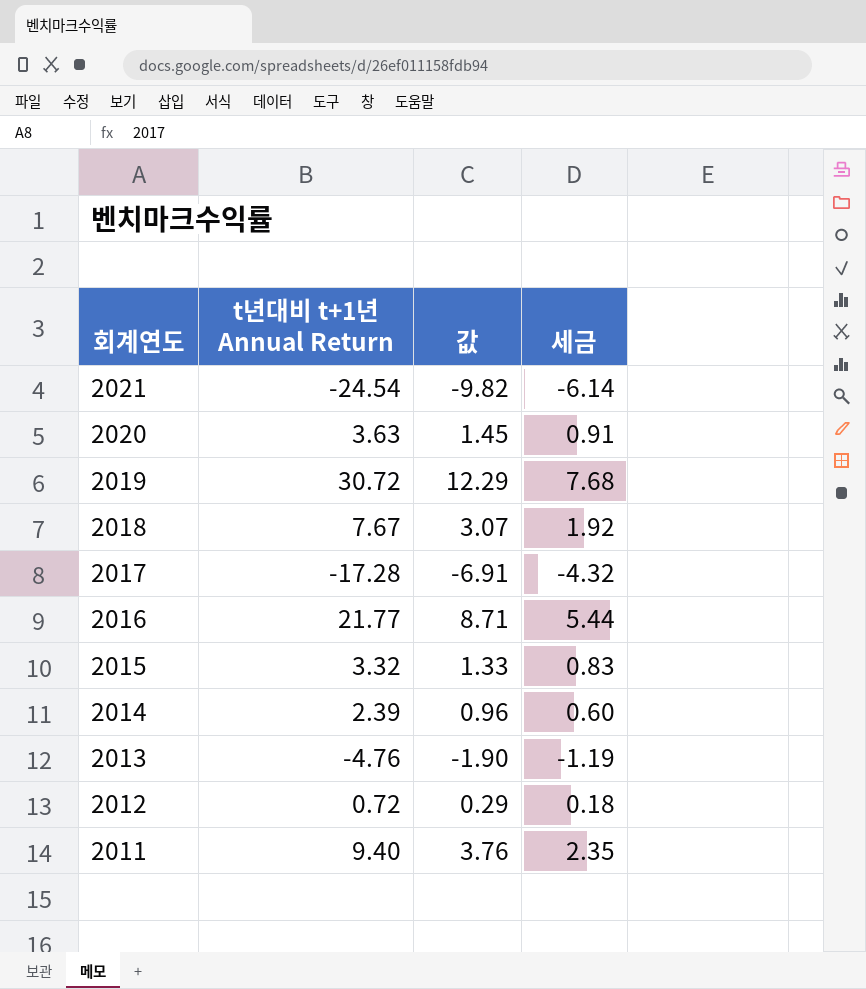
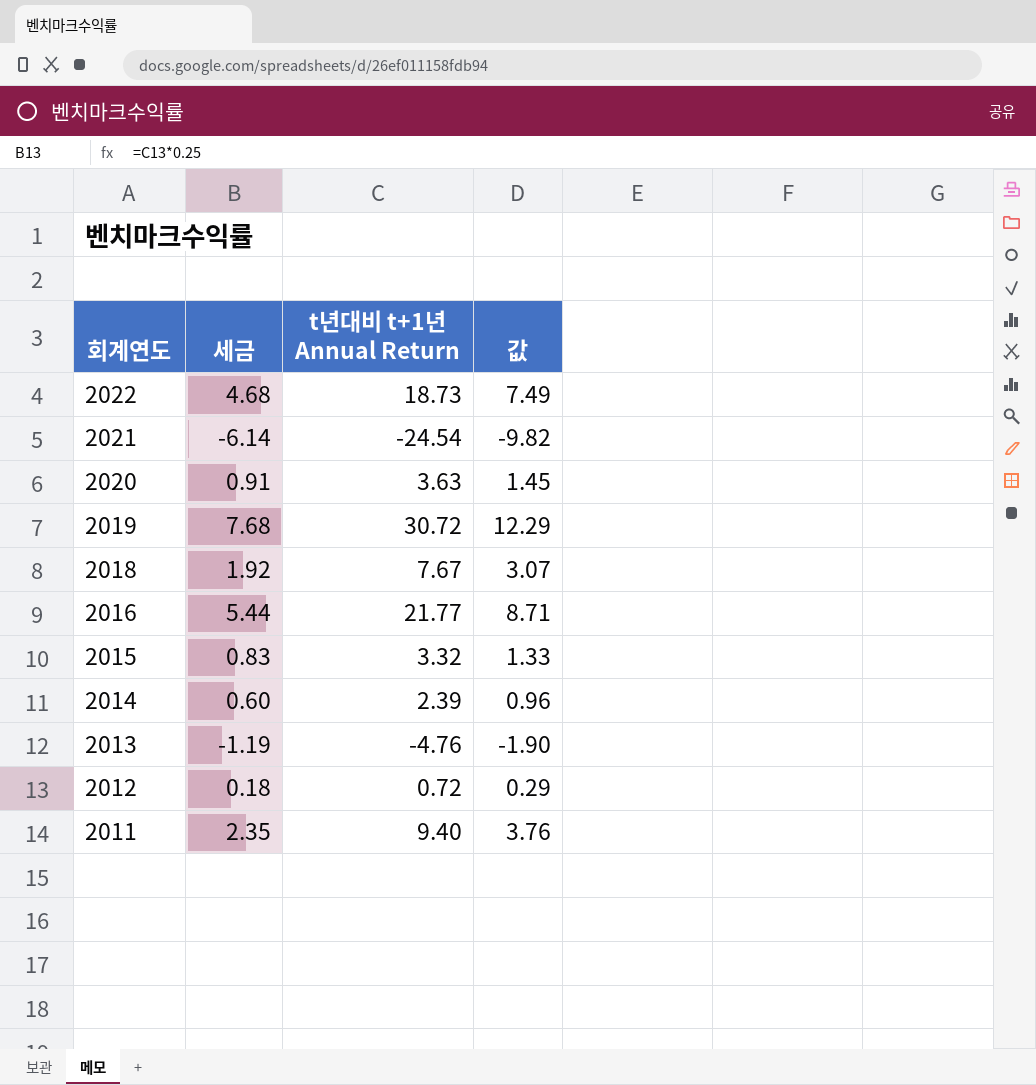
column 세금 | position: 4 -> 2
row 2017: -17.28 | -6.91 | -4.32 -> none
row 2022: none -> 4.68 | 18.73 | 7.49

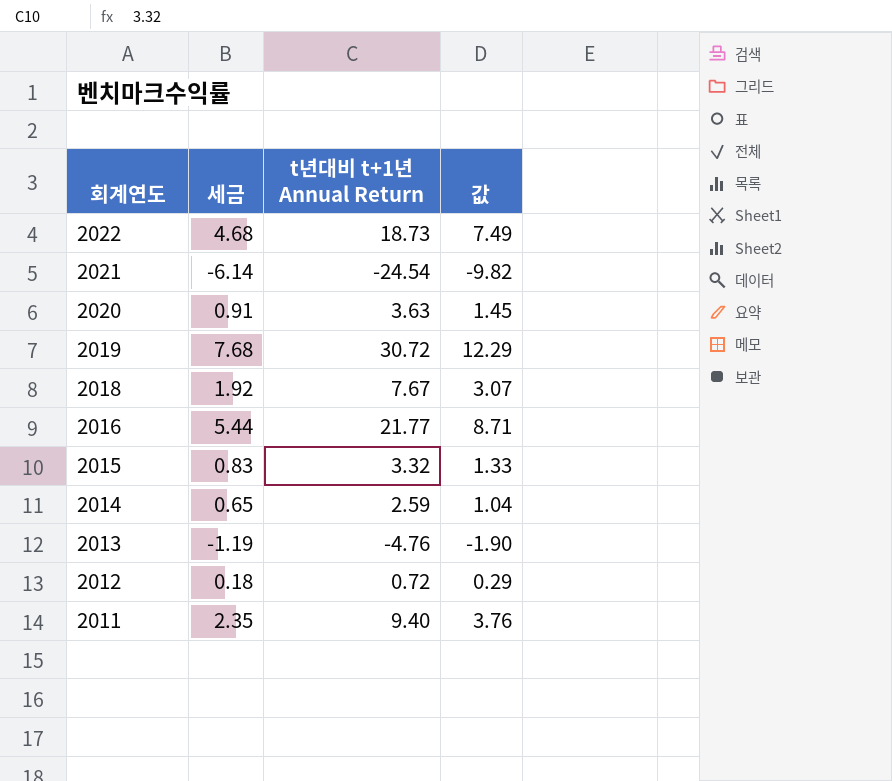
2014 | 세금: 0.60 -> 0.65
2014 | t년대비 t+1년 Annual Return: 2.39 -> 2.59
2014 | 값: 0.96 -> 1.04

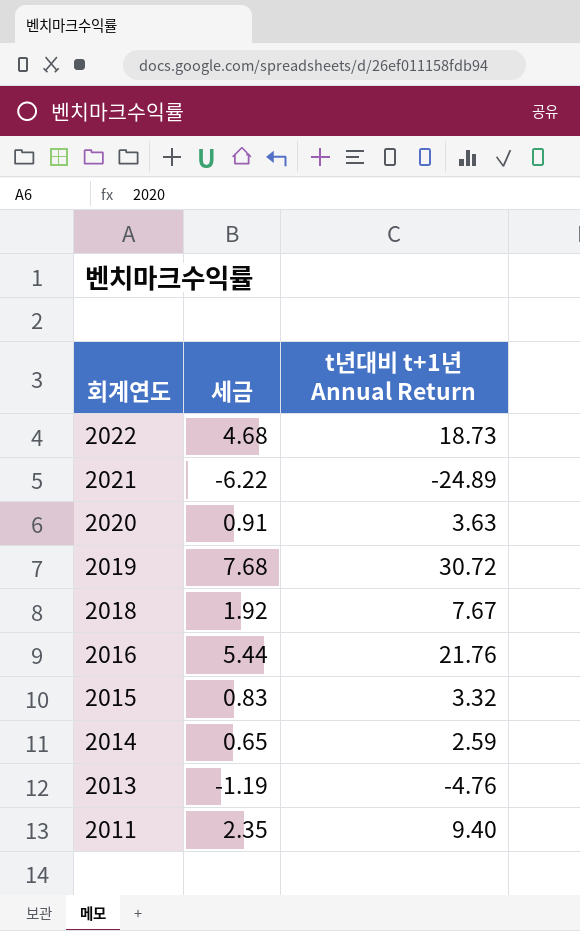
column 값 | formula: [t년대비 t+1년 Annual Return] * 0.4 -> none
row 2012: 0.18 | 0.72 | 0.29 -> none
2021 | 세금: -6.14 -> -6.22
2021 | t년대비 t+1년 Annual Return: -24.54 -> -24.89
2016 | t년대비 t+1년 Annual Return: 21.77 -> 21.76

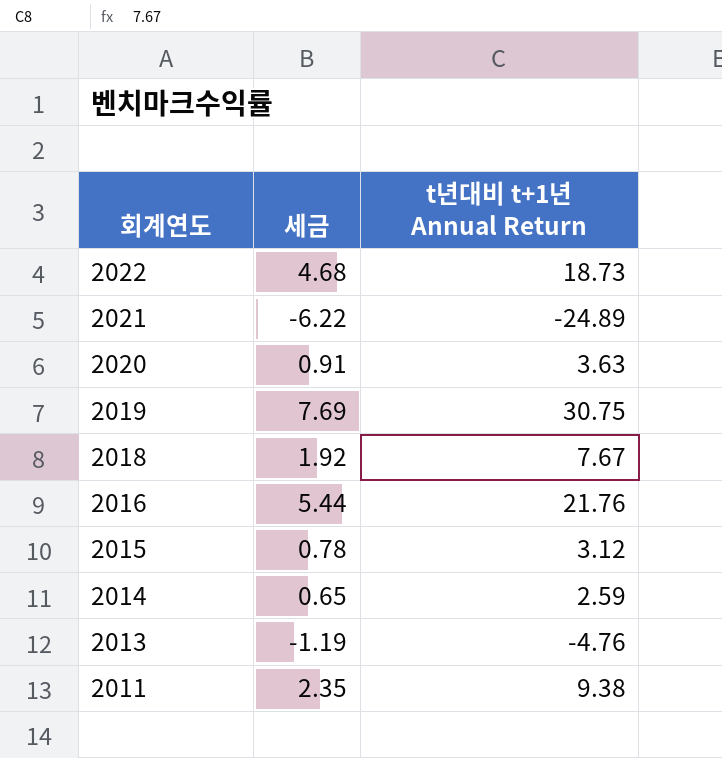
2019 | 세금: 7.68 -> 7.69
2019 | t년대비 t+1년 Annual Return: 30.72 -> 30.75
2015 | 세금: 0.83 -> 0.78
2015 | t년대비 t+1년 Annual Return: 3.32 -> 3.12
2011 | t년대비 t+1년 Annual Return: 9.40 -> 9.38

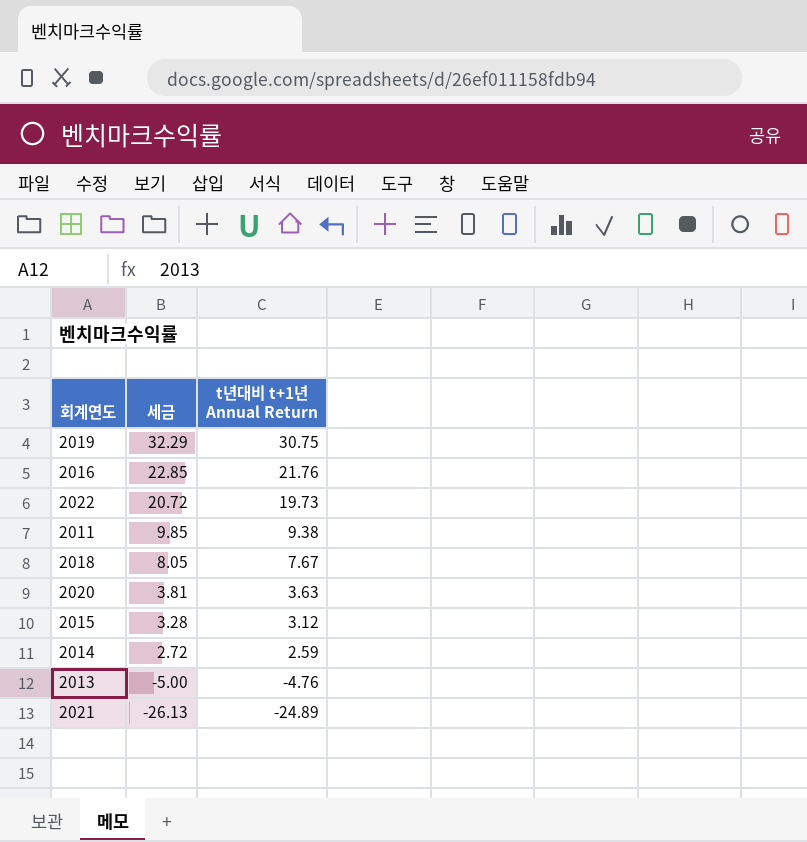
row order: 회계연도 descending -> 세금 descending
column 세금 | formula: [t년대비 t+1년 Annual Return] * 0.25 -> [t년대비 t+1년 Annual Return] * 1.05
2022 | t년대비 t+1년 Annual Return: 18.73 -> 19.73

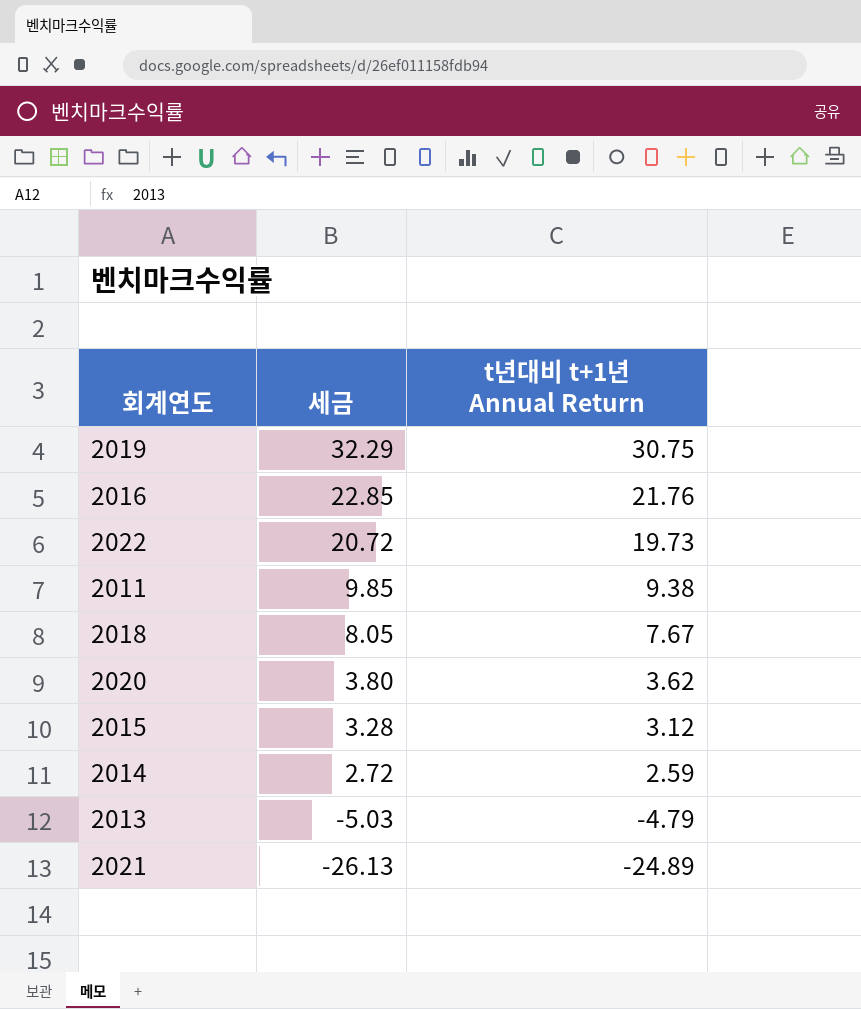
2020 | 세금: 3.81 -> 3.80
2020 | t년대비 t+1년 Annual Return: 3.63 -> 3.62
2013 | 세금: -5.00 -> -5.03
2013 | t년대비 t+1년 Annual Return: -4.76 -> -4.79

